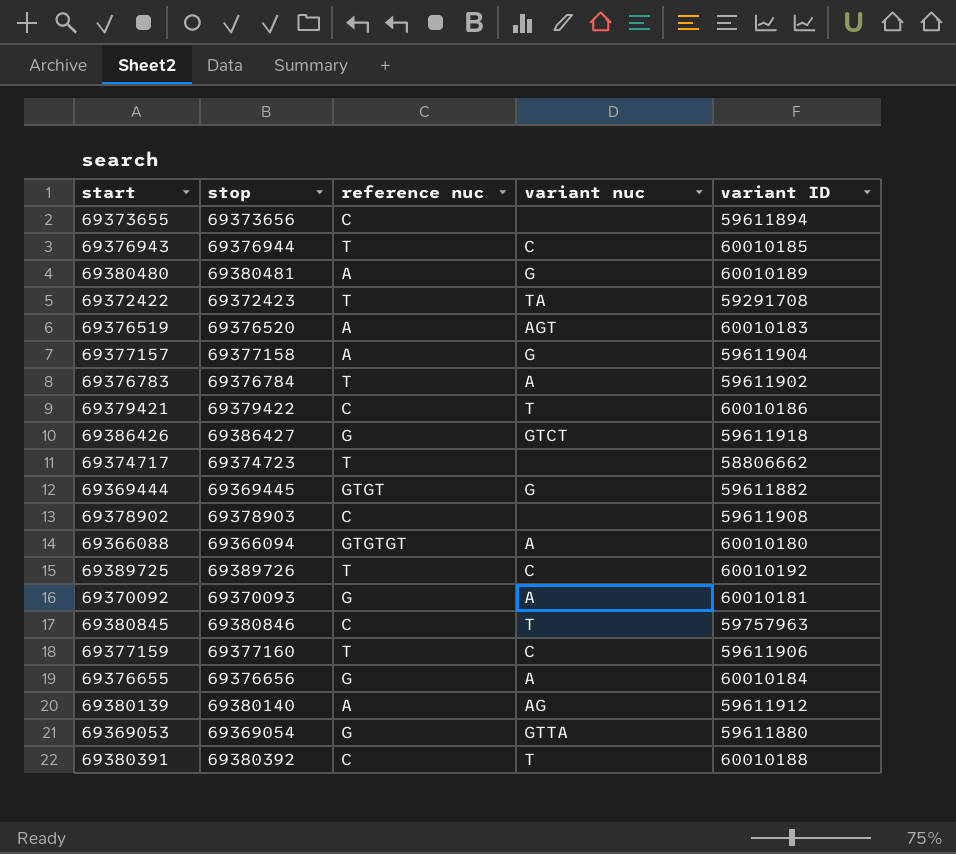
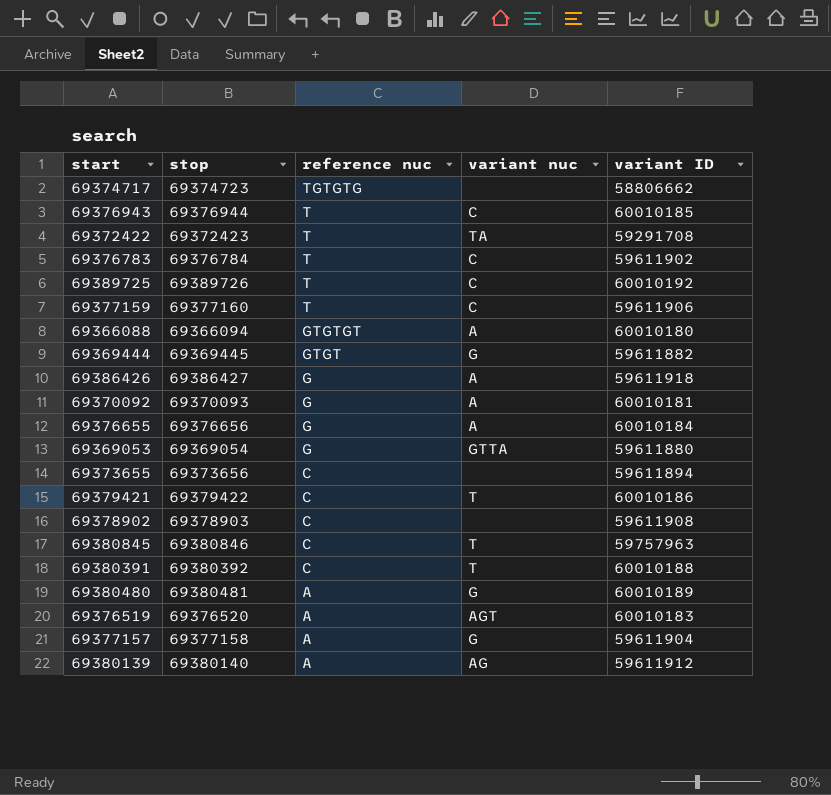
row order: none -> reference nuc descending
69374717 | reference nuc: T -> TGTGTG
69376783 | variant nuc: A -> C
69386426 | variant nuc: GTCT -> A

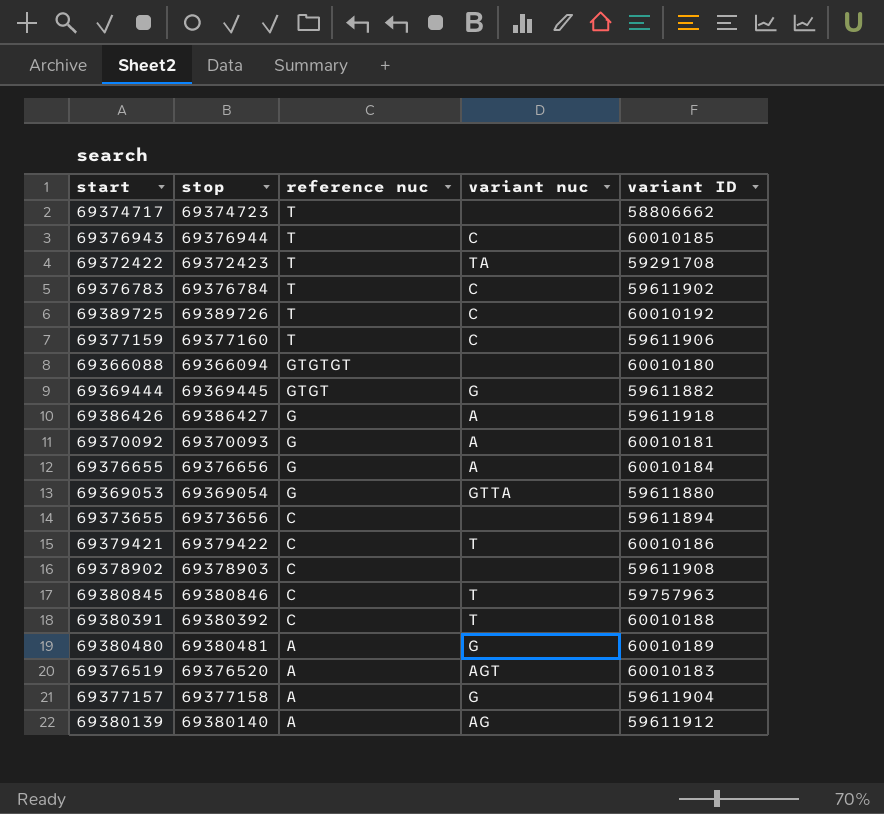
69374717 | reference nuc: TGTGTG -> T
69366088 | variant nuc: A -> none

